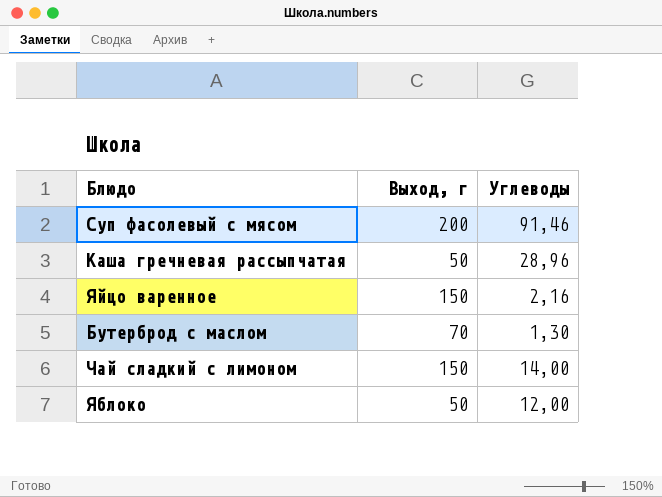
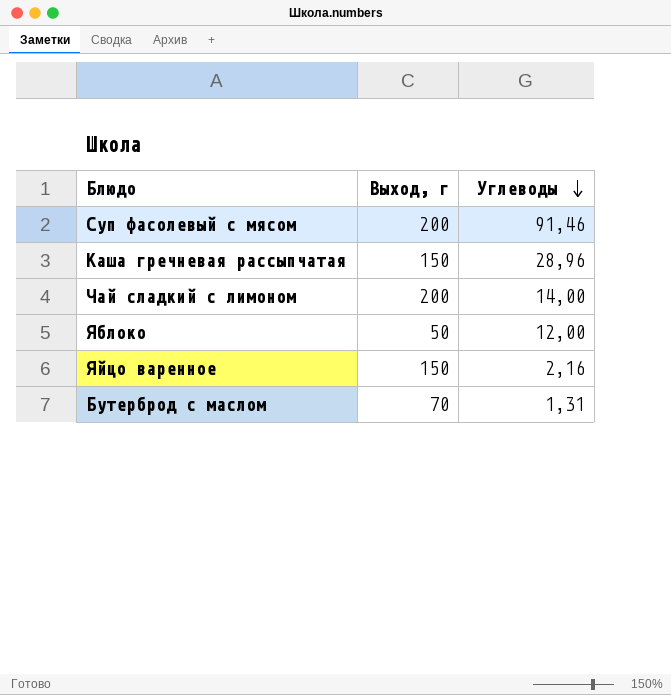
row order: none -> Углеводы descending
Каша гречневая рассыпчатая | Выход, г: 50 -> 150
Чай сладкий с лимоном | Выход, г: 150 -> 200
Бутерброд с маслом | Углеводы: 1,30 -> 1,31

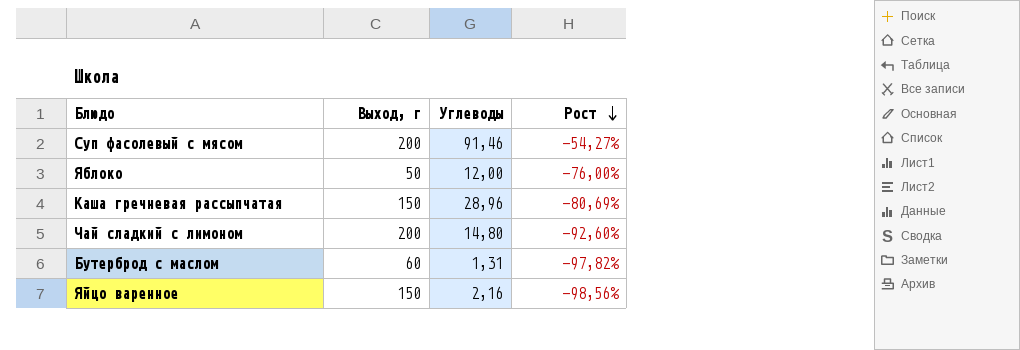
row order: Углеводы descending -> Рост descending
column Рост | formula: none -> ([Углеводы] - [Выход, г]) / [Выход, г]
Чай сладкий с лимоном | Углеводы: 14,00 -> 14,80
Бутерброд с маслом | Выход, г: 70 -> 60

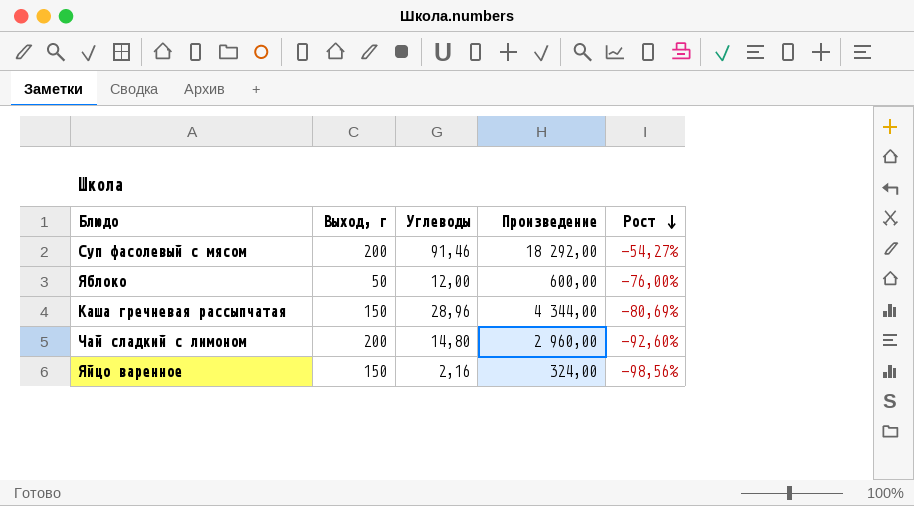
column Произведение | formula: none -> [Выход, г] * [Углеводы]
row Бутерброд с маслом: 60 | 1,31 | -97,82% -> none

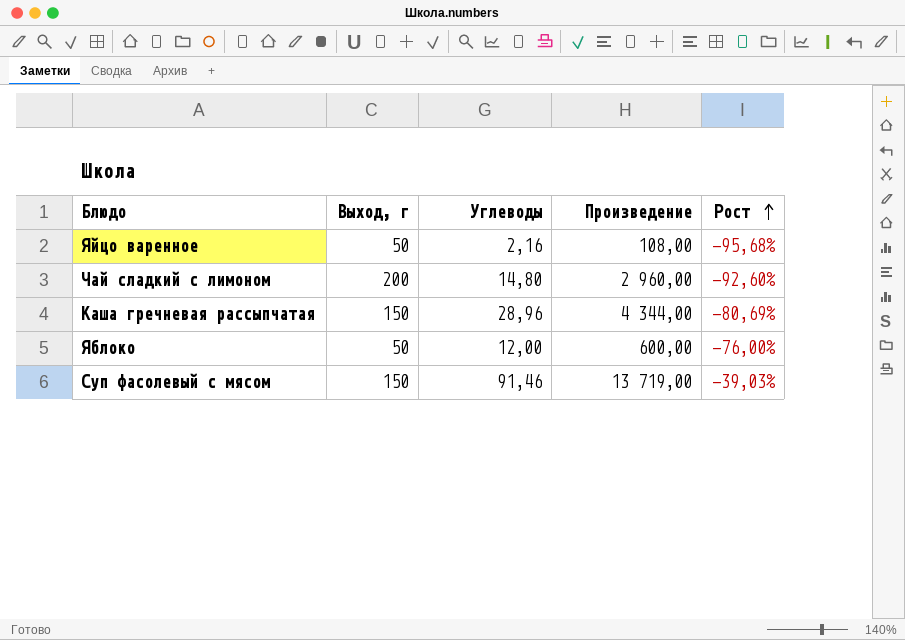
row order: Рост descending -> Рост ascending
Яйцо варенное | Выход, г: 150 -> 50
Яйцо варенное | Произведение: 324,00 -> 108,00
Яйцо варенное | Рост: -98,56% -> -95,68%
Суп фасолевый с мясом | Выход, г: 200 -> 150
Суп фасолевый с мясом | Произведение: 18 292,00 -> 13 719,00
Суп фасолевый с мясом | Рост: -54,27% -> -39,03%

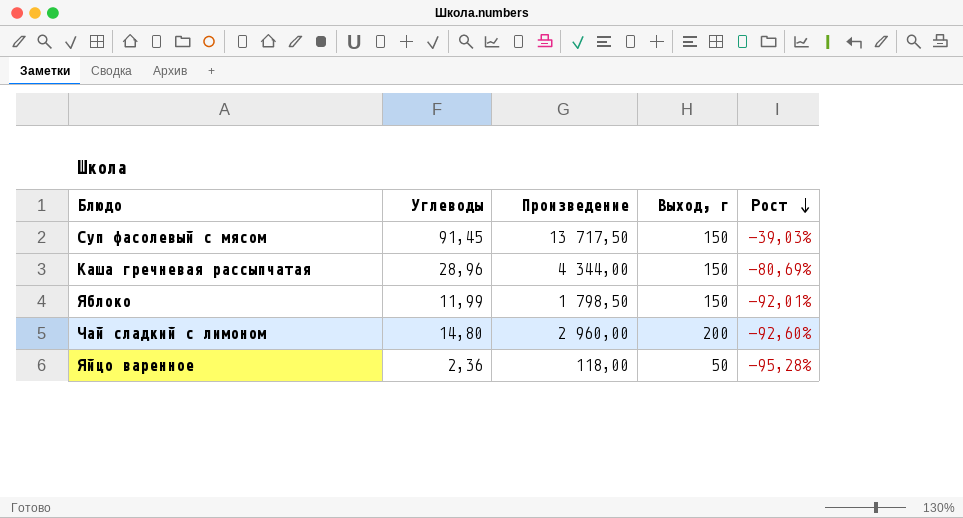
row order: Рост ascending -> Рост descending
column Выход, г | position: 2 -> 4
Суп фасолевый с мясом | Углеводы: 91,46 -> 91,45
Суп фасолевый с мясом | Произведение: 13 719,00 -> 13 717,50
Яблоко | Углеводы: 12,00 -> 11,99
Яблоко | Произведение: 600,00 -> 1 798,50
Яблоко | Выход, г: 50 -> 150
Яблоко | Рост: -76,00% -> -92,01%
Яйцо варенное | Углеводы: 2,16 -> 2,36
Яйцо варенное | Произведение: 108,00 -> 118,00
Яйцо варенное | Рост: -95,68% -> -95,28%

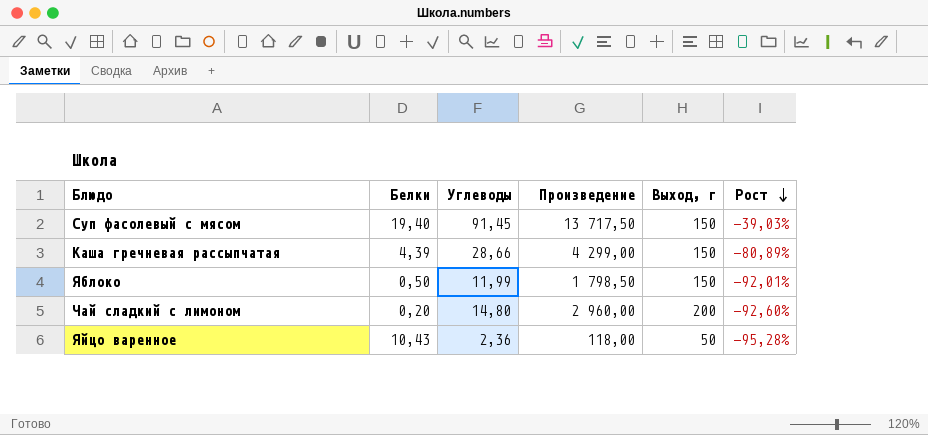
column Белки | position: none -> 2
Каша гречневая рассыпчатая | Углеводы: 28,96 -> 28,66
Каша гречневая рассыпчатая | Произведение: 4 344,00 -> 4 299,00
Каша гречневая рассыпчатая | Рост: -80,69% -> -80,89%

